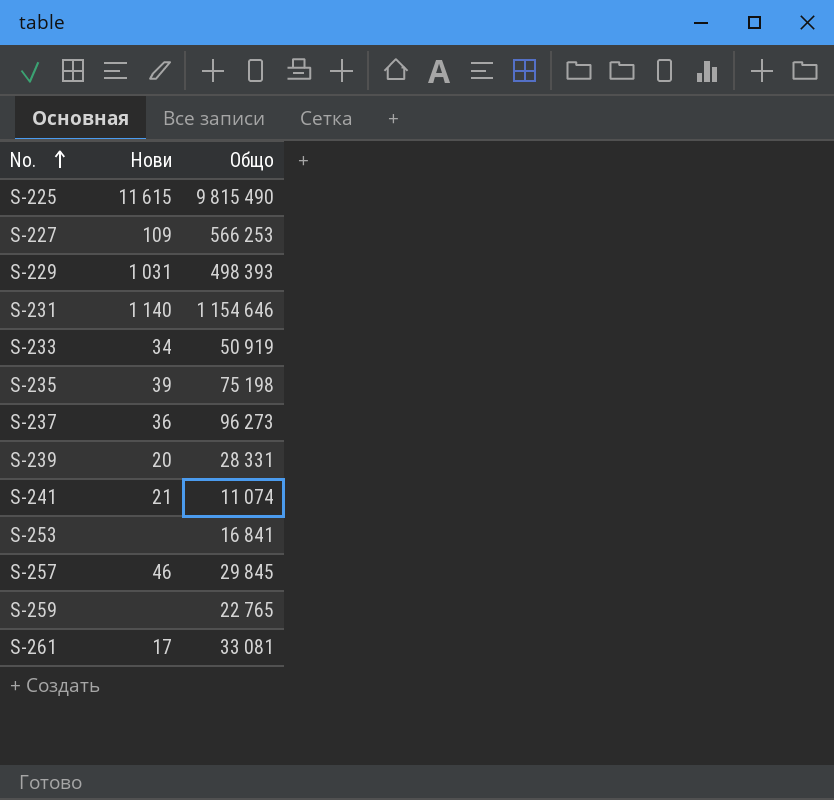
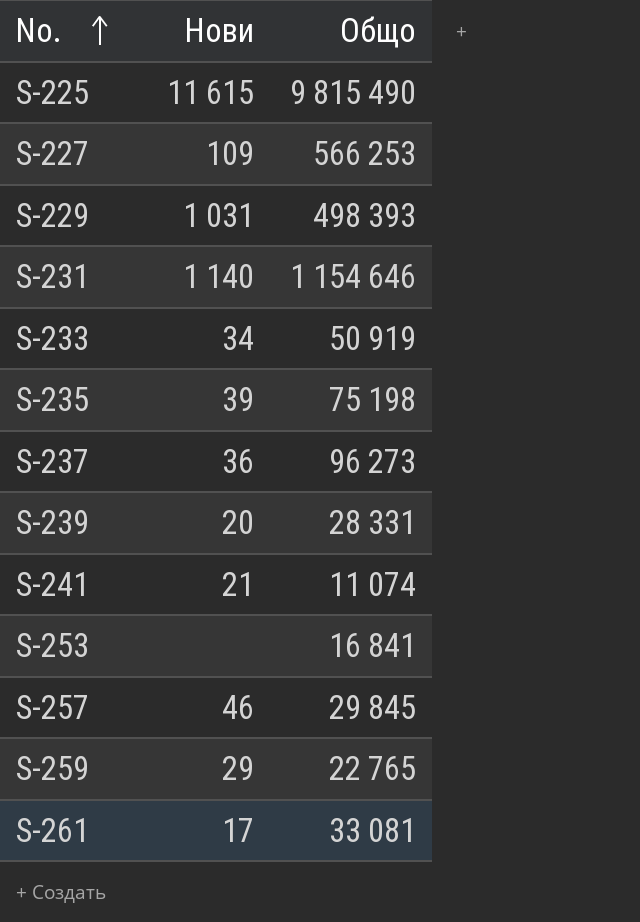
S-259 | Нови: none -> 29

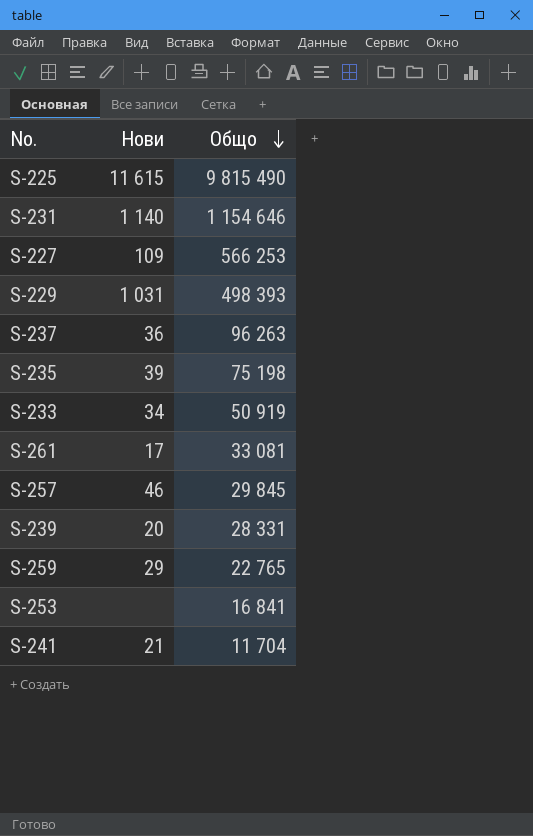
row order: No. ascending -> Общо descending
S-237 | Общо: 96 273 -> 96 263
S-241 | Общо: 11 074 -> 11 704

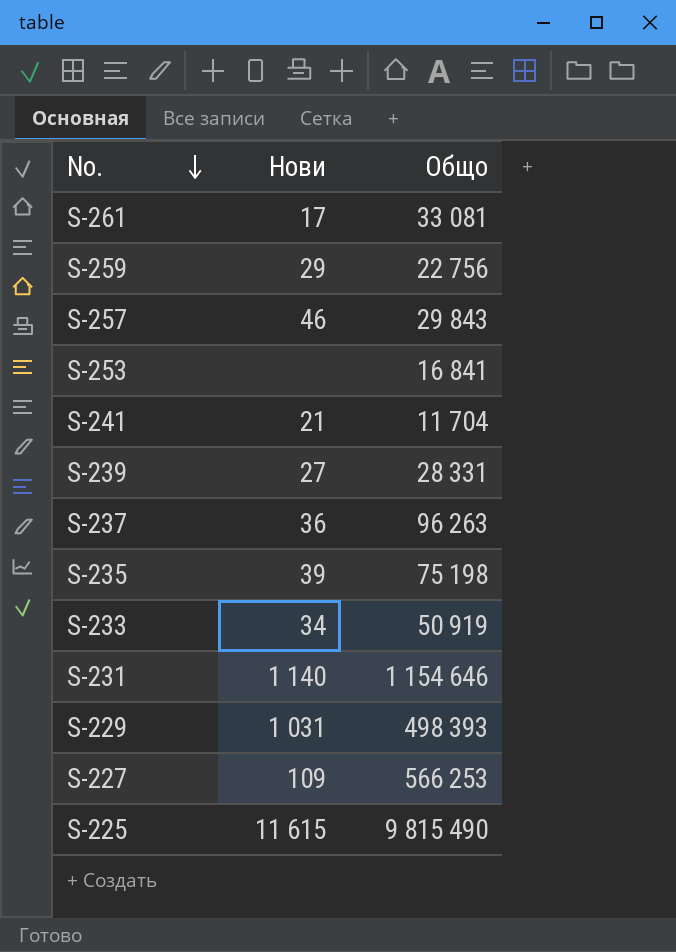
row order: Общо descending -> No. descending
S-259 | Общо: 22 765 -> 22 756
S-257 | Общо: 29 845 -> 29 843
S-239 | Нови: 20 -> 27

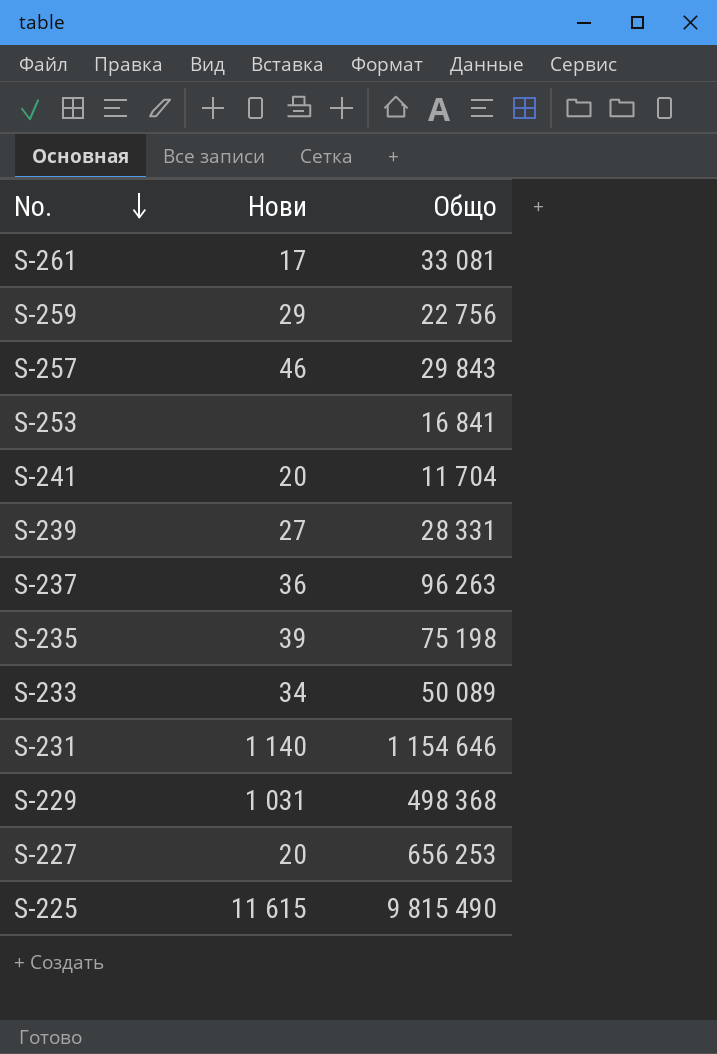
S-241 | Нови: 21 -> 20
S-233 | Общо: 50 919 -> 50 089
S-229 | Общо: 498 393 -> 498 368
S-227 | Нови: 109 -> 20
S-227 | Общо: 566 253 -> 656 253

